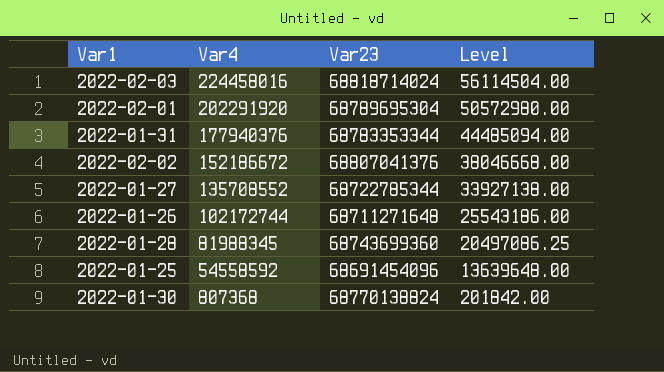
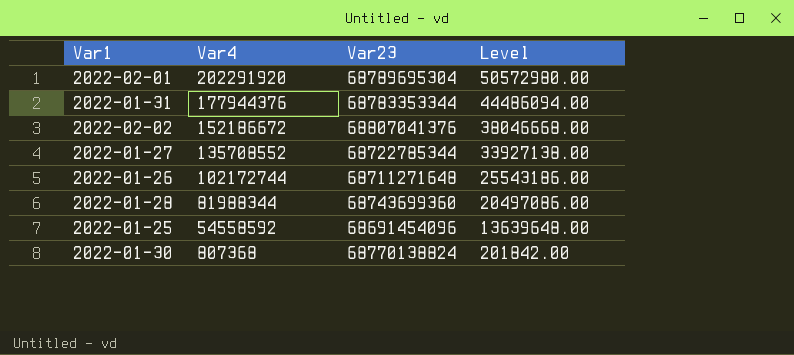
row 2022-02-03: 224458016 | 68818714024 | 56114504.00 -> none
2022-01-31 | Var4: 177940376 -> 177944376
2022-01-31 | Level: 44485094.00 -> 44486094.00
2022-01-28 | Var4: 81988345 -> 81988344
2022-01-28 | Level: 20497086.25 -> 20497086.00

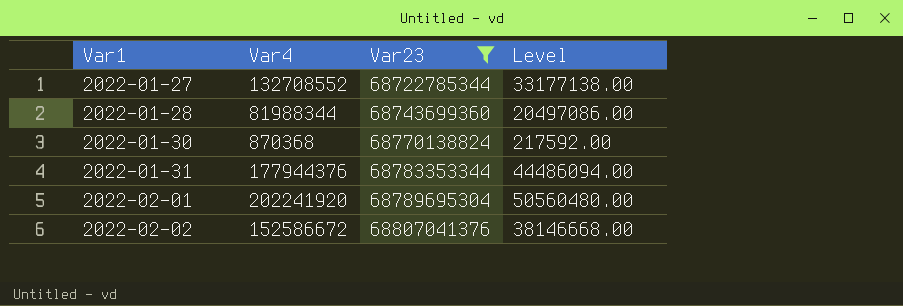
filter: none -> Var23 >= 68722785344
row order: Var4 descending -> Var1 ascending
2022-01-27 | Var4: 135708552 -> 132708552
2022-01-27 | Level: 33927138.00 -> 33177138.00
2022-01-30 | Var4: 807368 -> 870368
2022-01-30 | Level: 201842.00 -> 217592.00
2022-02-01 | Var4: 202291920 -> 202241920
2022-02-01 | Level: 50572980.00 -> 50560480.00
2022-02-02 | Var4: 152186672 -> 152586672
2022-02-02 | Level: 38046668.00 -> 38146668.00

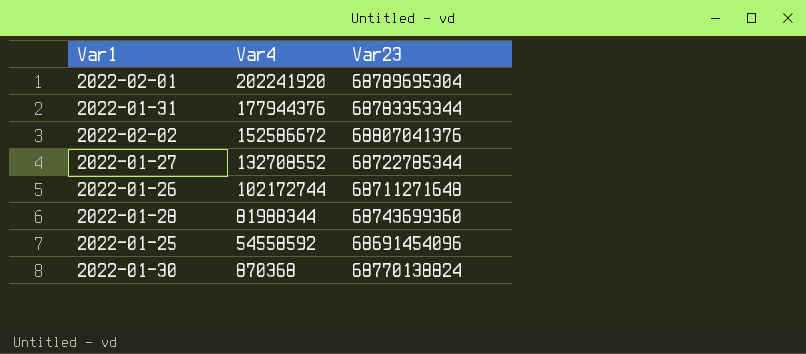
filter: Var23 >= 68722785344 -> none
row order: Var1 ascending -> Var4 descending
column Level | formula: [Var4] * 0.25 -> none

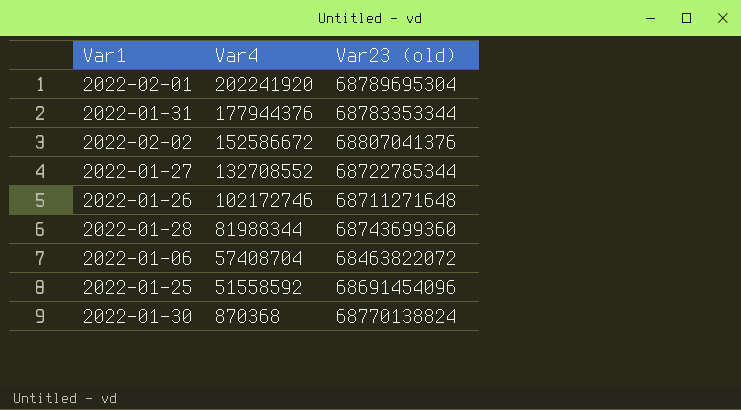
column name: Var23 -> Var23 (old)
2022-01-26 | Var4: 102172744 -> 102172746
row 2022-01-06: none -> 57408704 | 68463822072
2022-01-25 | Var4: 54558592 -> 51558592

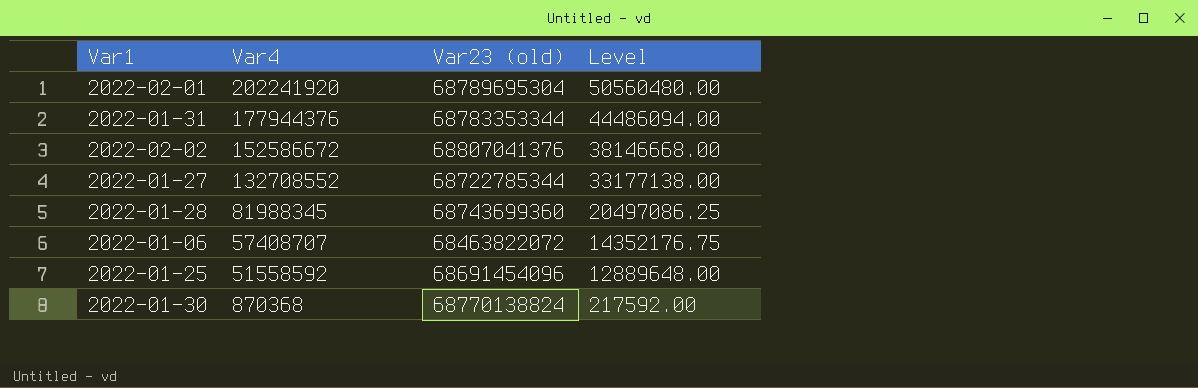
column Level | formula: none -> [Var4] * 0.25
row 2022-01-26: 102172746 | 68711271648 -> none
2022-01-28 | Var4: 81988344 -> 81988345
2022-01-06 | Var4: 57408704 -> 57408707

